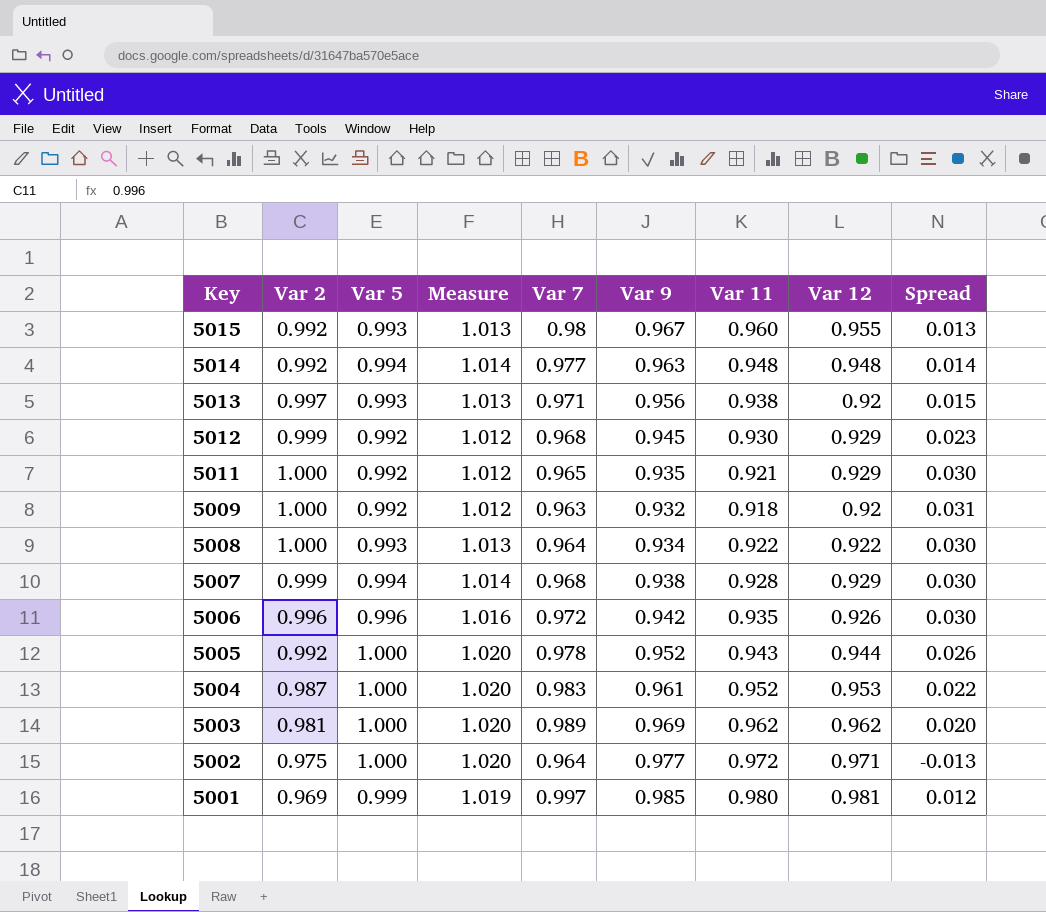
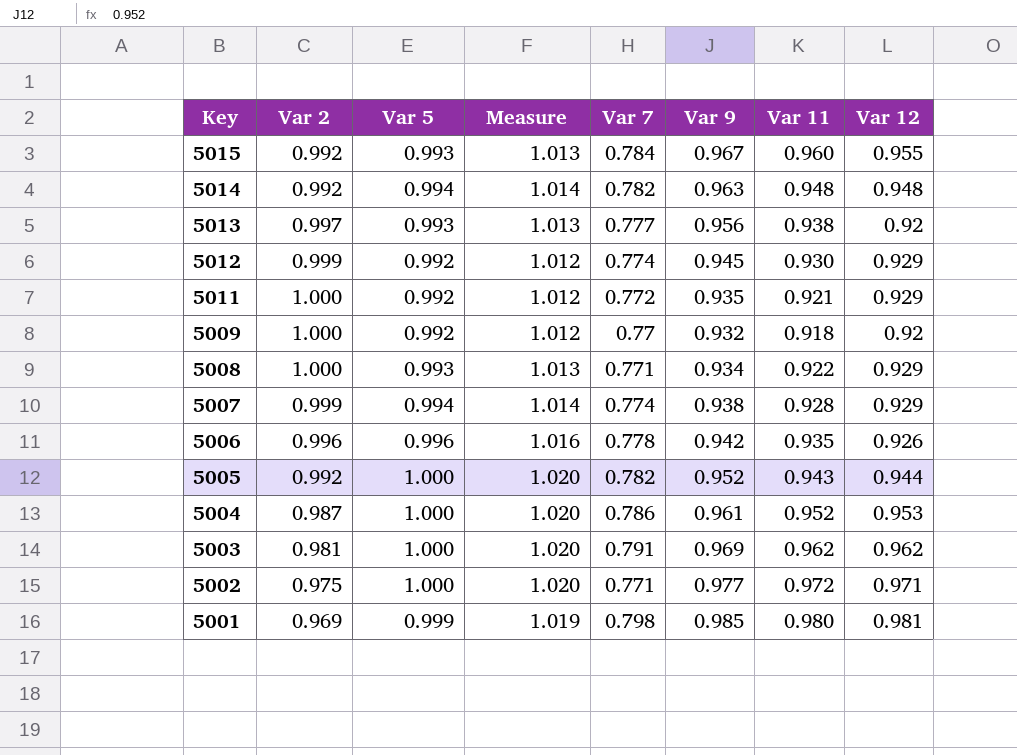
column Spread | formula: [Var 7] - [Var 9] -> none
5015 | Var 7: 0.98 -> 0.784
5014 | Var 7: 0.977 -> 0.782
5013 | Var 7: 0.971 -> 0.777
5012 | Var 7: 0.968 -> 0.774
5011 | Var 7: 0.965 -> 0.772
5009 | Var 7: 0.963 -> 0.77
5008 | Var 7: 0.964 -> 0.771
5008 | Var 12: 0.922 -> 0.929
5007 | Var 7: 0.968 -> 0.774
5006 | Var 7: 0.972 -> 0.778
5005 | Var 7: 0.978 -> 0.782
5004 | Var 7: 0.983 -> 0.786
5003 | Var 7: 0.989 -> 0.791
5002 | Var 7: 0.964 -> 0.771
5001 | Var 7: 0.997 -> 0.798

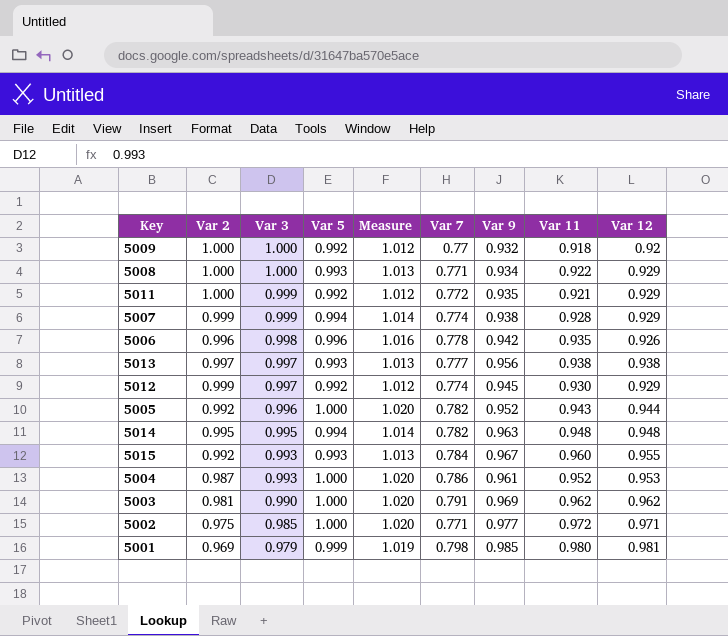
row order: Key descending -> Var 3 descending
column Var 3 | position: none -> 3
5013 | Var 12: 0.92 -> 0.938
5014 | Var 2: 0.992 -> 0.995

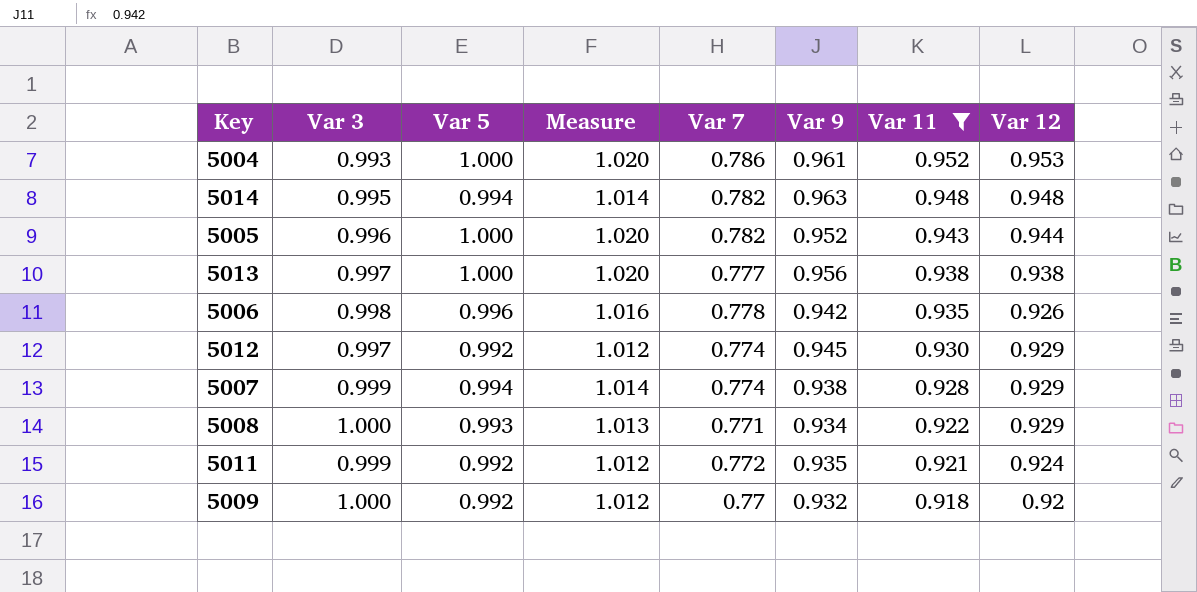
filter: none -> Var 11 <= 0.952
row order: Var 3 descending -> Var 11 descending
column Var 2 | position: 2 -> none
5013 | Var 5: 0.993 -> 1.000
5013 | Measure: 1.013 -> 1.020
5011 | Var 12: 0.929 -> 0.924

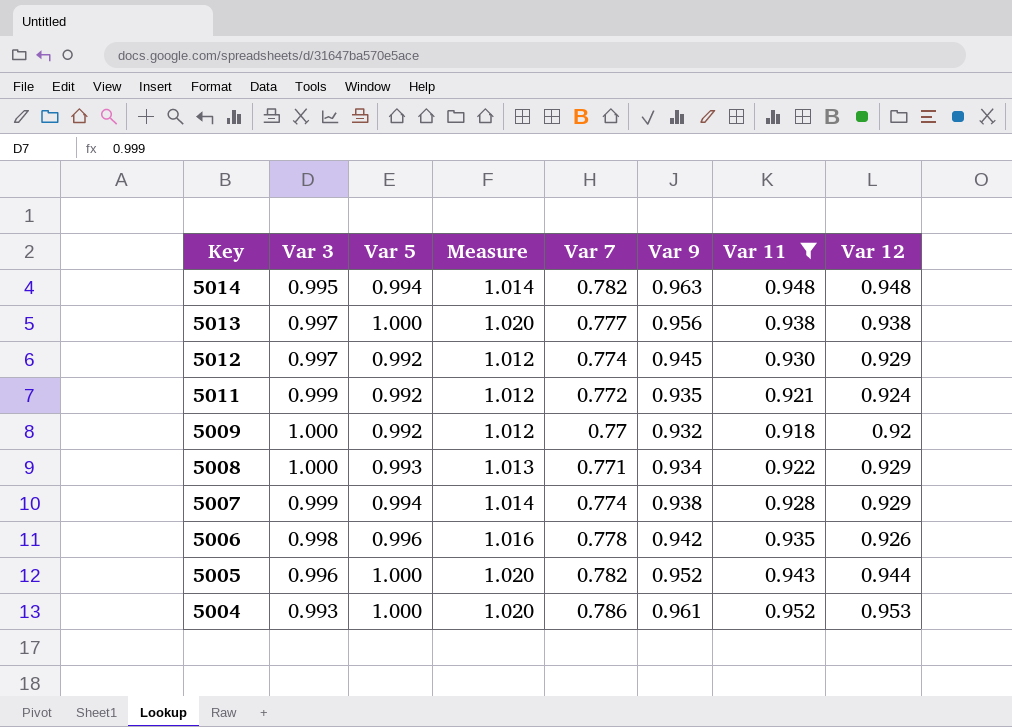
row order: Var 11 descending -> Key descending

